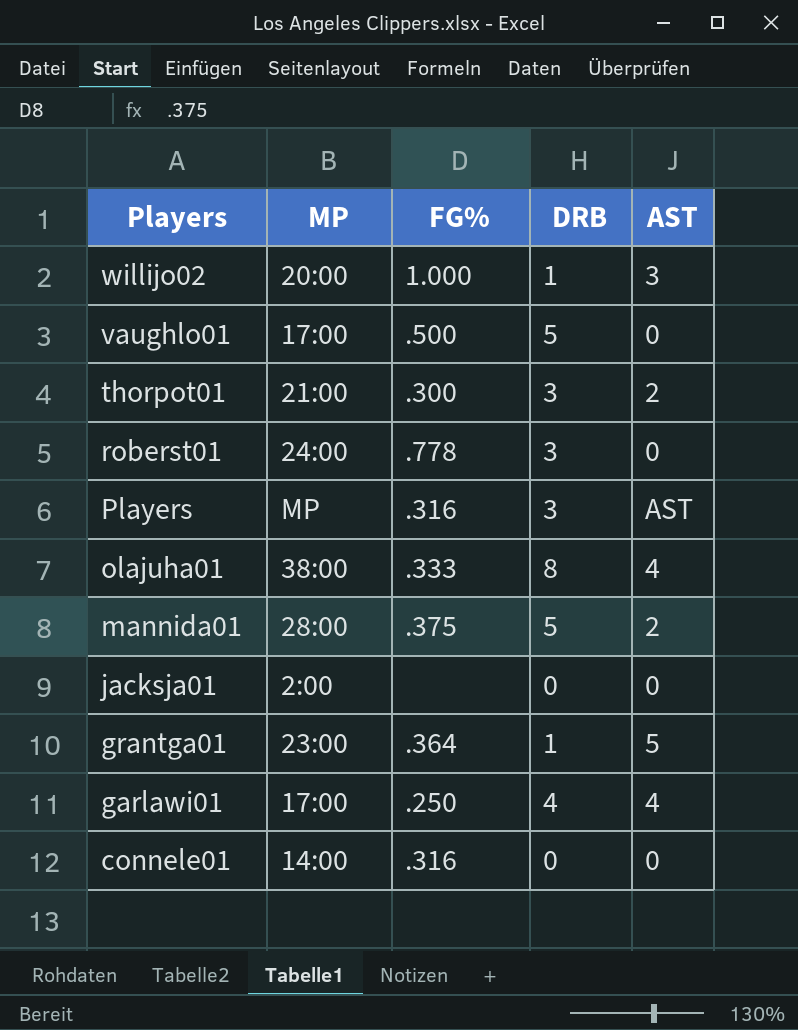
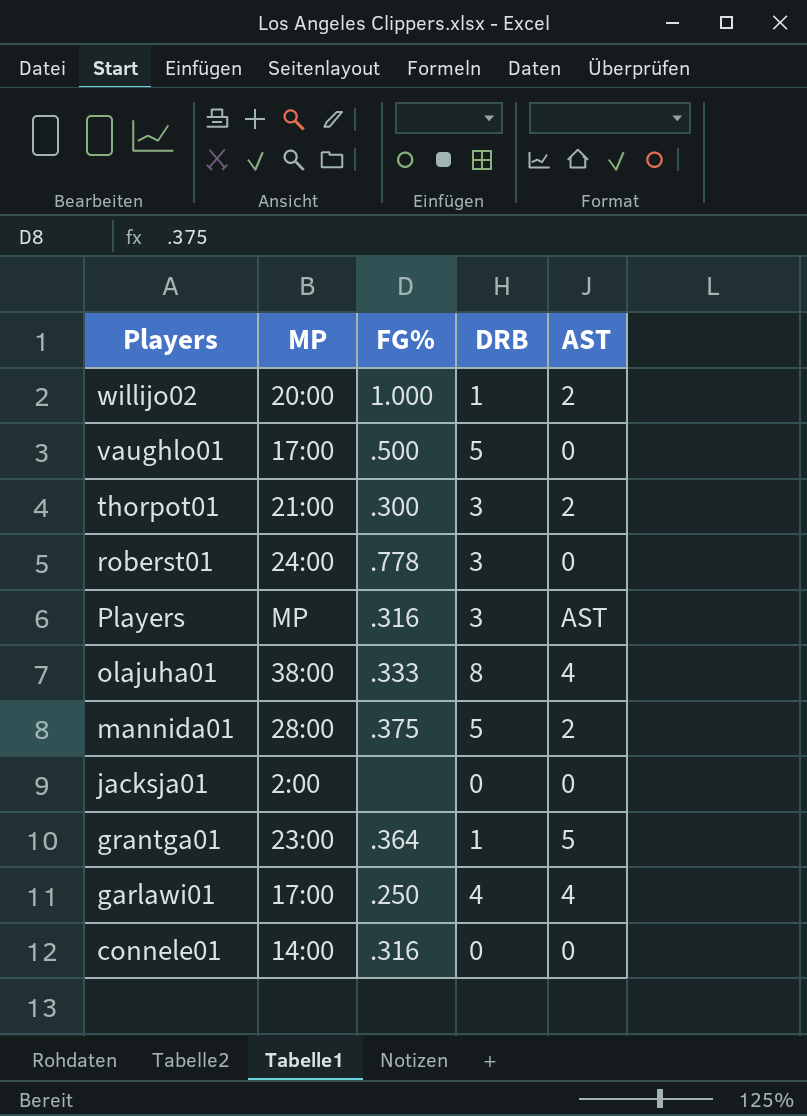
willijo02 | AST: 3 -> 2

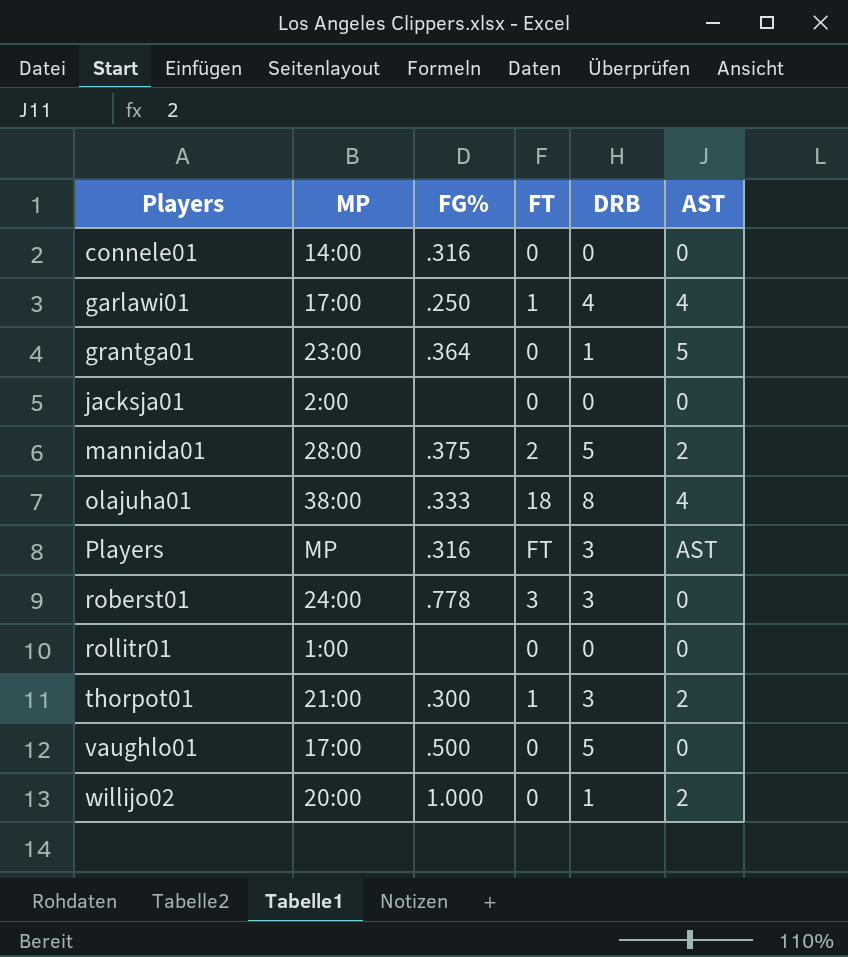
row order: Players descending -> Players ascending
column FT | position: none -> 4
row rollitr01: none -> 1:00 | none | 0 | 0 | 0

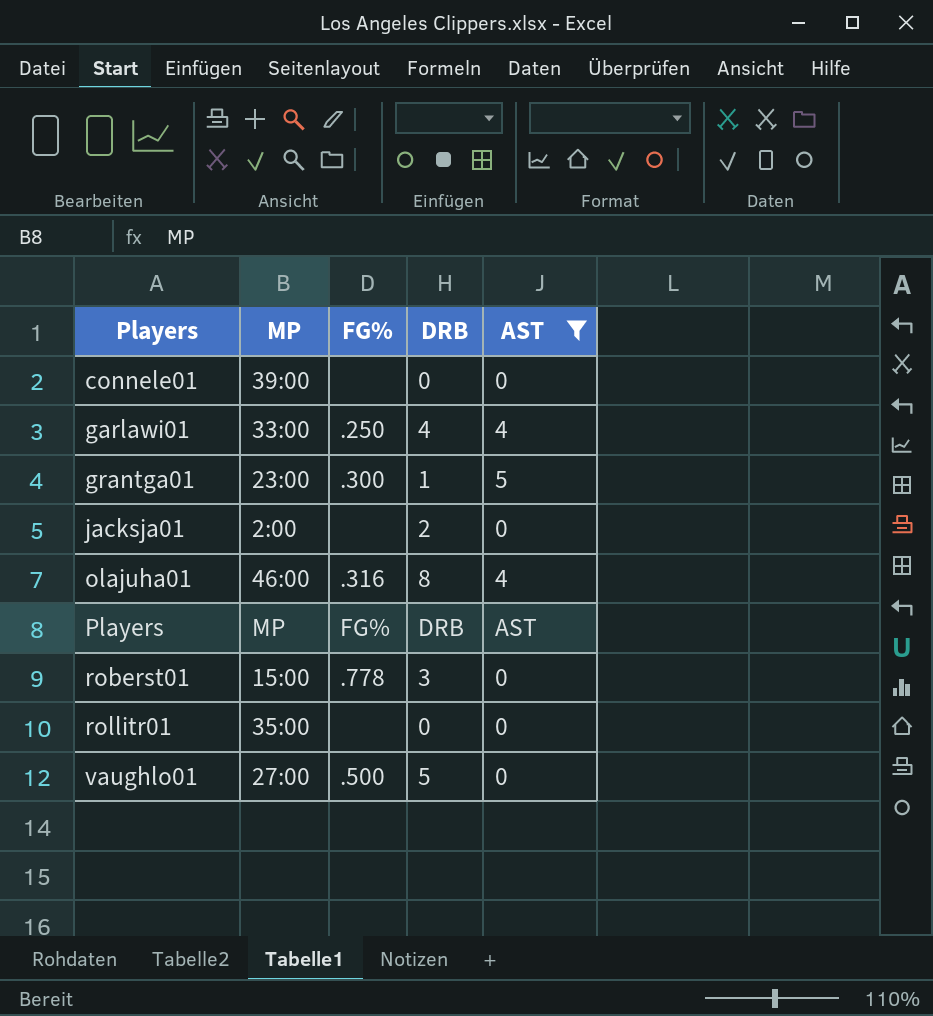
filter: none -> AST != 2
column FT | position: 4 -> none
connele01 | MP: 14:00 -> 39:00
connele01 | FG%: .316 -> none
garlawi01 | MP: 17:00 -> 33:00
grantga01 | FG%: .364 -> .300
jacksja01 | DRB: 0 -> 2
olajuha01 | MP: 38:00 -> 46:00
olajuha01 | FG%: .333 -> .316
Players | FG%: .316 -> FG%
Players | DRB: 3 -> DRB
roberst01 | MP: 24:00 -> 15:00
rollitr01 | MP: 1:00 -> 35:00
vaughlo01 | MP: 17:00 -> 27:00

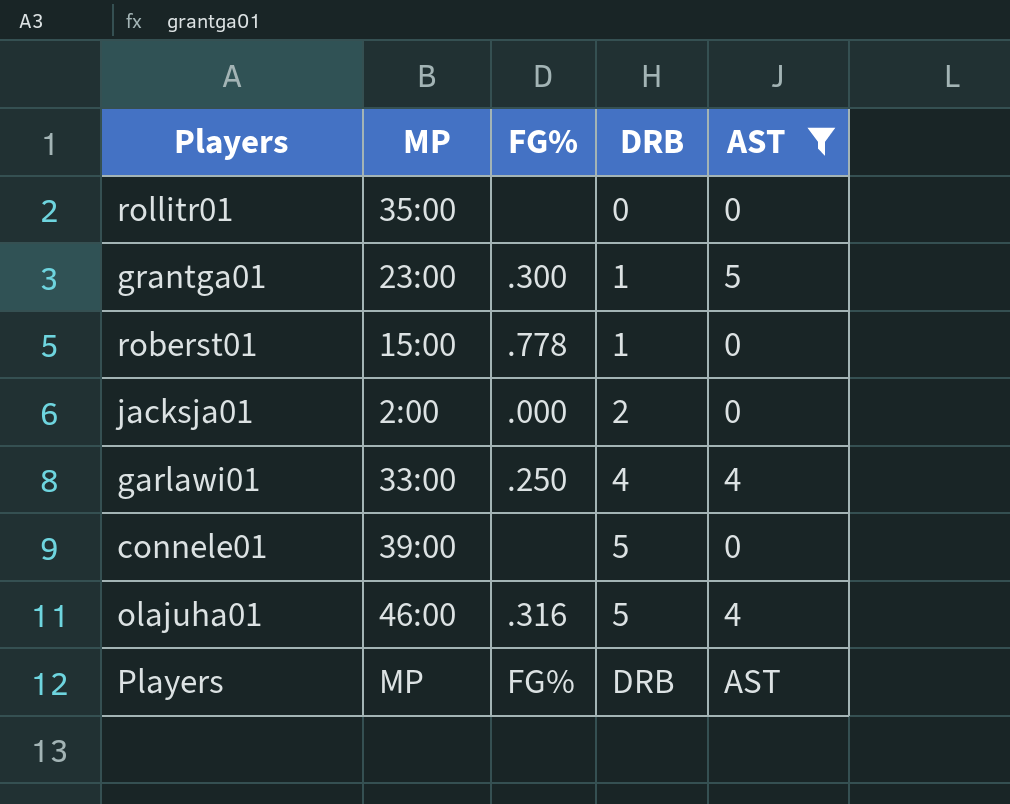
row order: Players ascending -> DRB ascending
row vaughlo01: 27:00 | .500 | 5 | 0 -> none
roberst01 | DRB: 3 -> 1
jacksja01 | FG%: none -> .000
connele01 | DRB: 0 -> 5
olajuha01 | DRB: 8 -> 5

